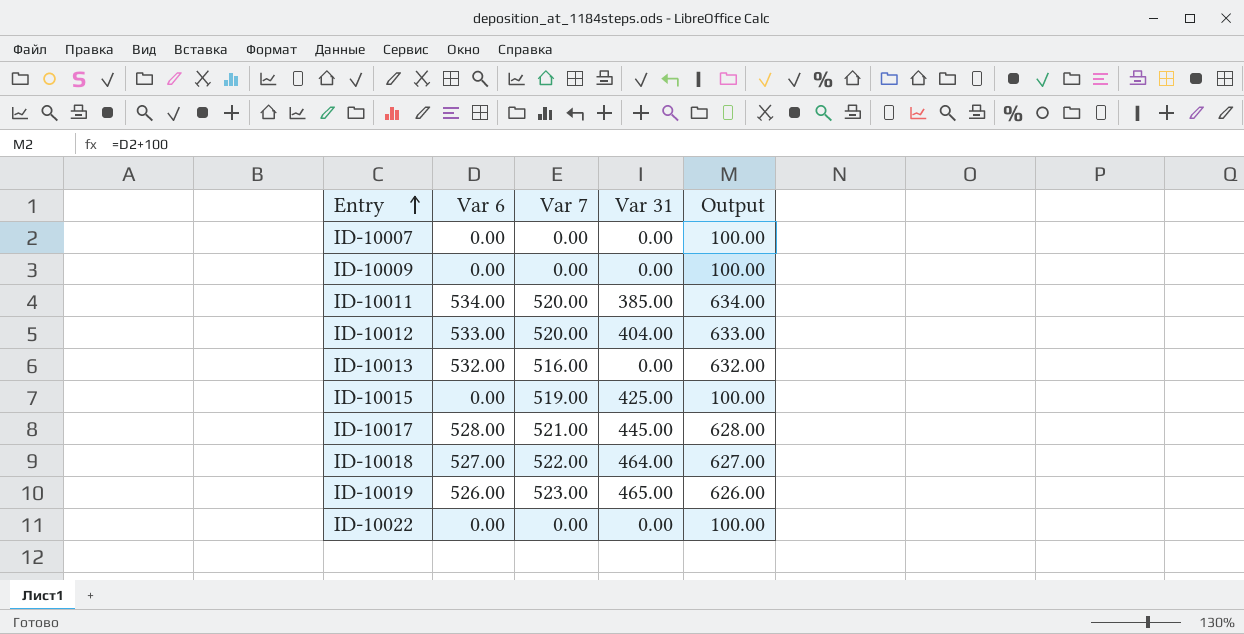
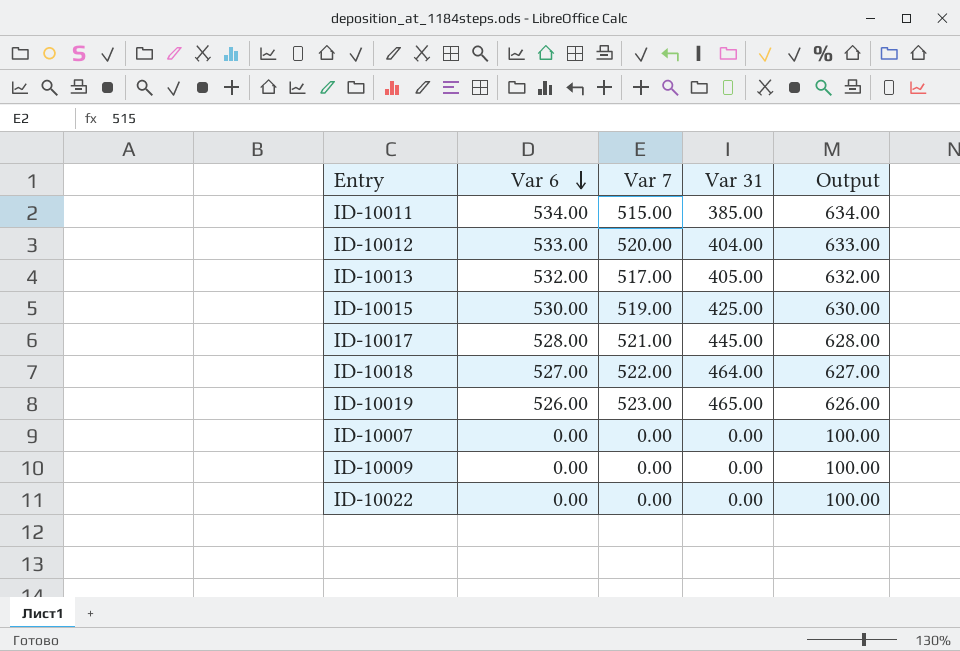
row order: Entry ascending -> Var 6 descending
ID-10011 | Var 7: 520.00 -> 515.00
ID-10013 | Var 7: 516.00 -> 517.00
ID-10013 | Var 31: 0.00 -> 405.00
ID-10015 | Var 6: 0.00 -> 530.00
ID-10015 | Output: 100.00 -> 630.00

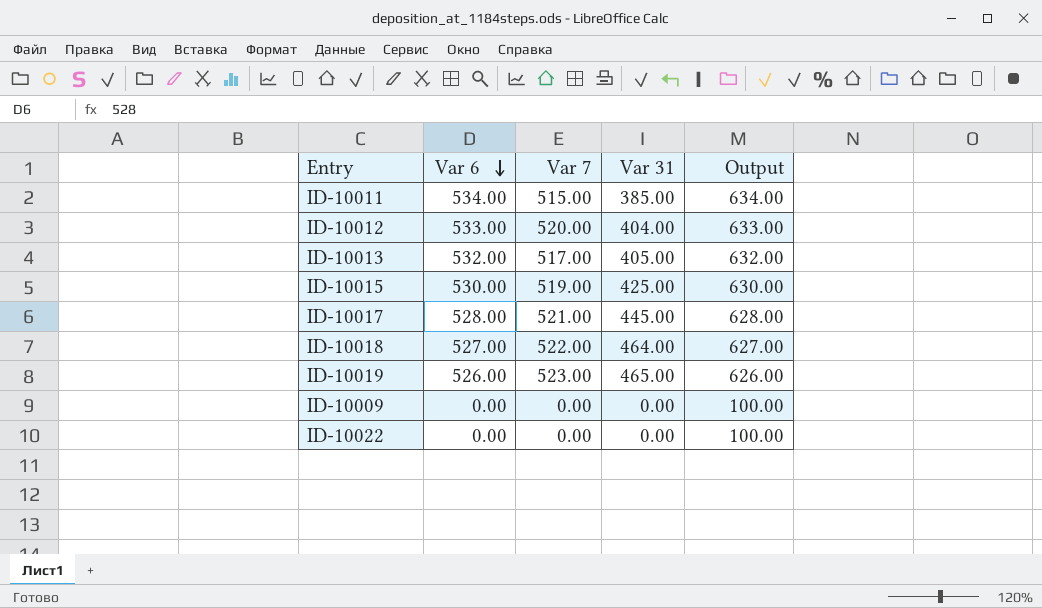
row ID-10007: 0.00 | 0.00 | 0.00 | 100.00 -> none

